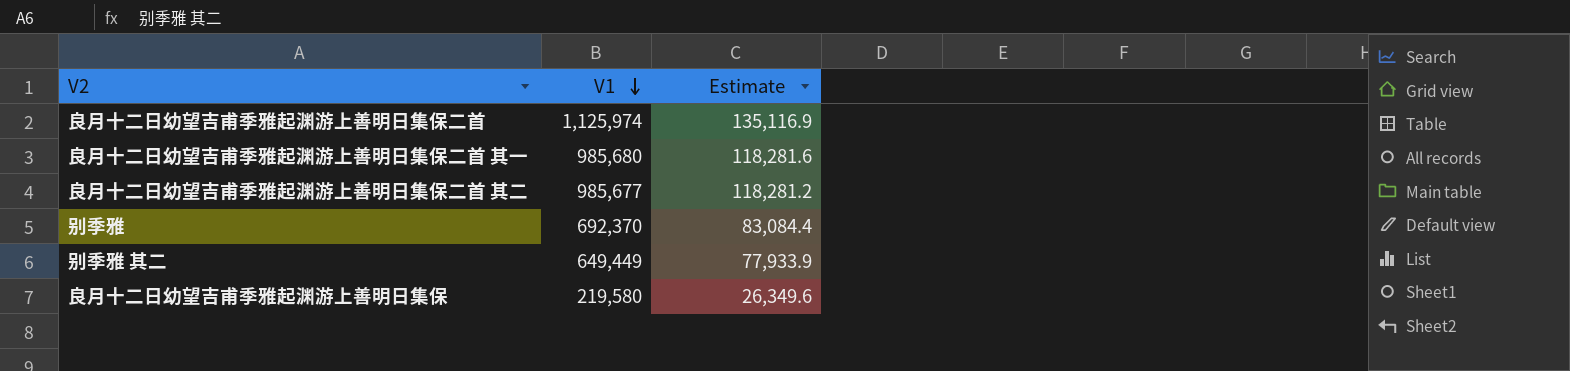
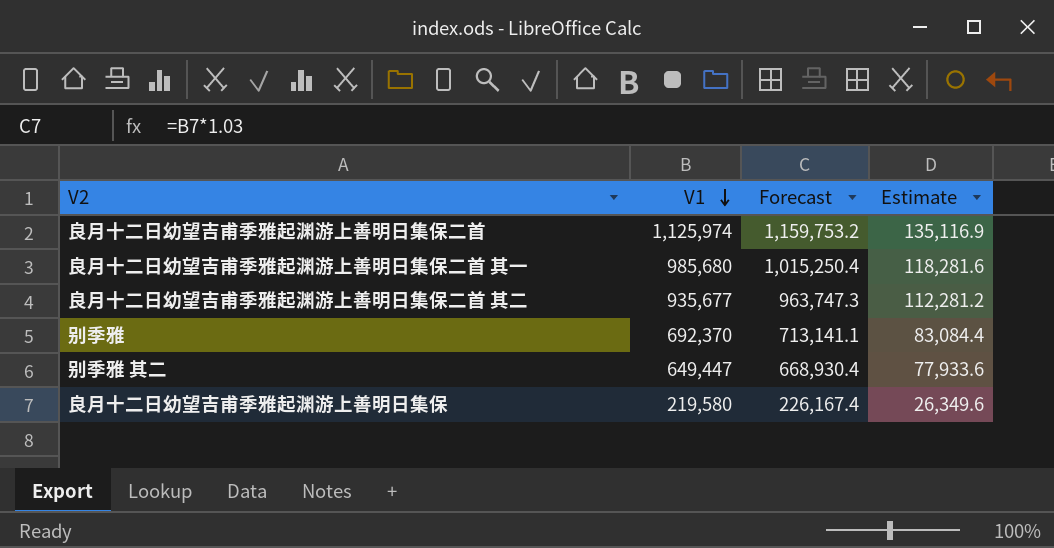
column Forecast | formula: none -> [V1] * 1.03
良月十二日幼望吉甫季雅起渊游上善明日集保二首 其二 | V1: 985,677 -> 935,677
良月十二日幼望吉甫季雅起渊游上善明日集保二首 其二 | Estimate: 118,281.2 -> 112,281.2
别季雅 其二 | V1: 649,449 -> 649,447
别季雅 其二 | Estimate: 77,933.9 -> 77,933.6

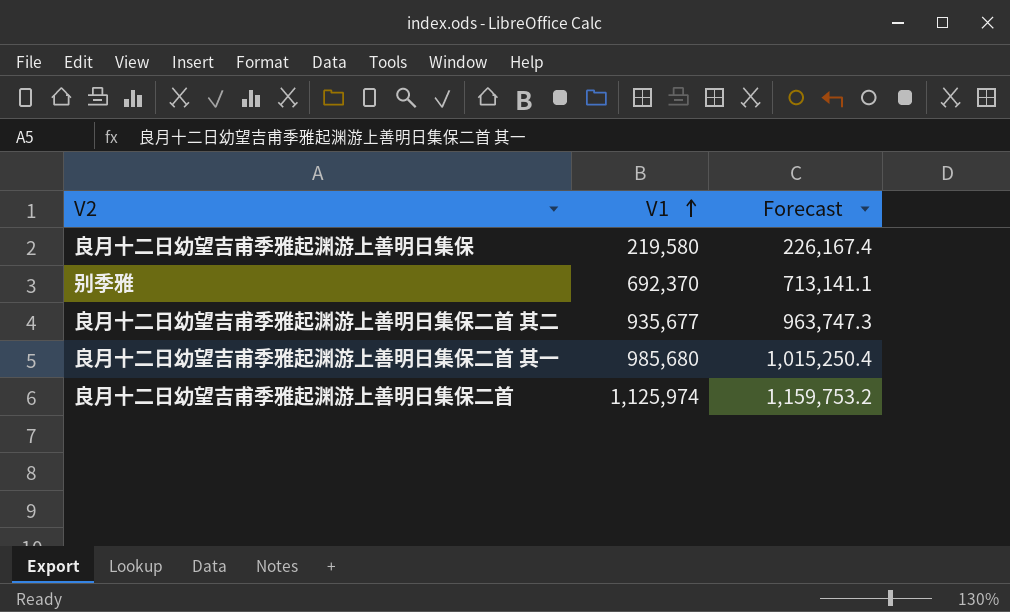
row order: V1 descending -> V1 ascending
column Estimate | formula: [V1] * 0.12 -> none
row 别季雅 其二: 649,447 | 668,930.4 | 77,933.6 -> none

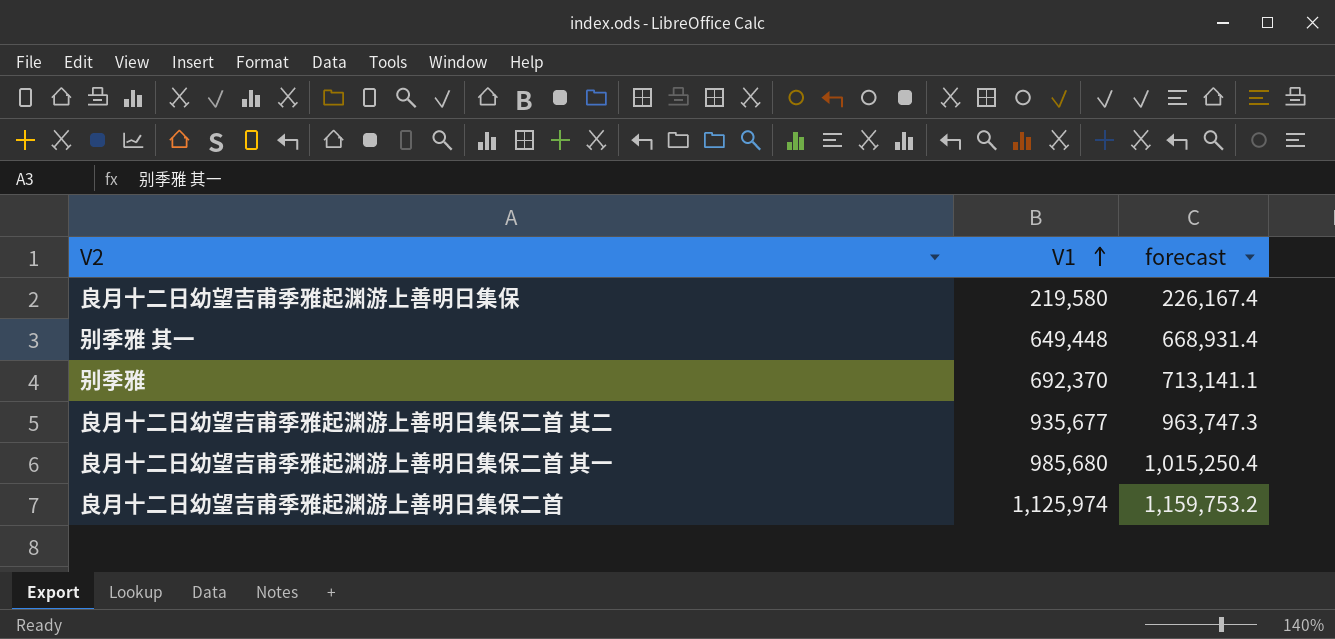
column name: Forecast -> forecast
row 别季雅 其一: none -> 649,448 | 668,931.4

